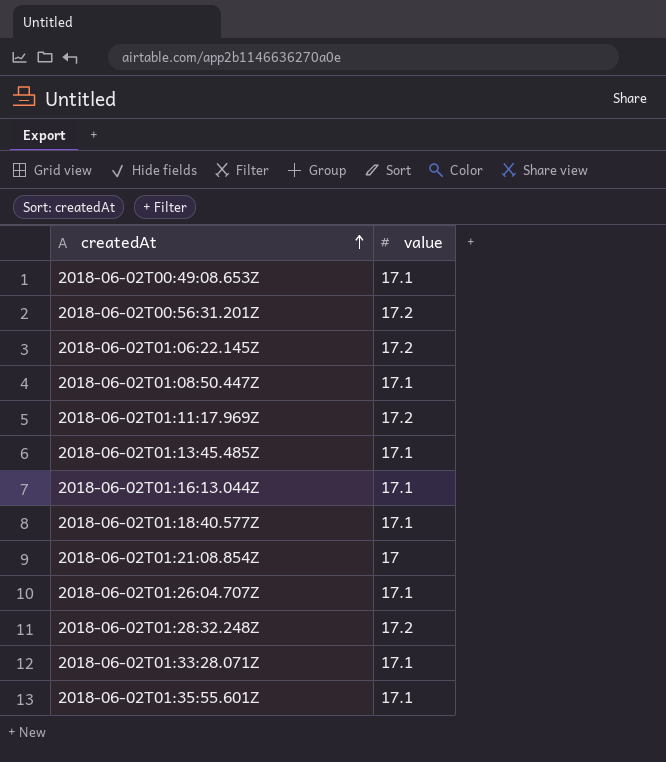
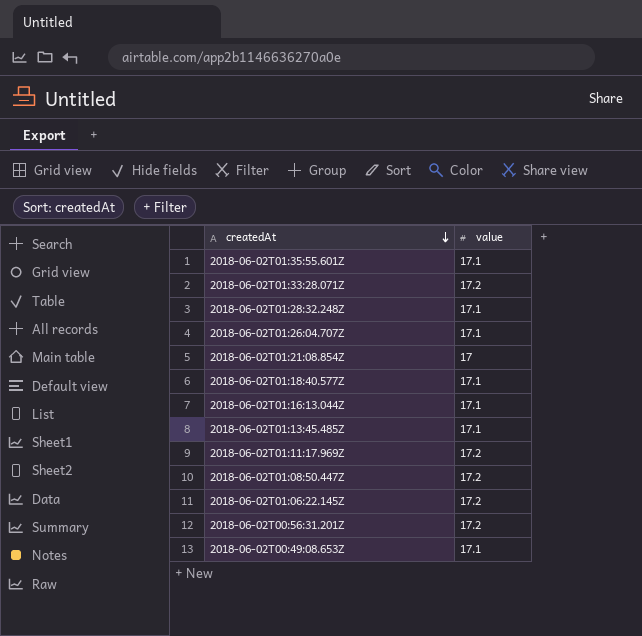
row order: createdAt ascending -> createdAt descending
2018-06-02T01:33:28.071Z | value: 17.1 -> 17.2
2018-06-02T01:28:32.248Z | value: 17.2 -> 17.1
2018-06-02T01:08:50.447Z | value: 17.1 -> 17.2

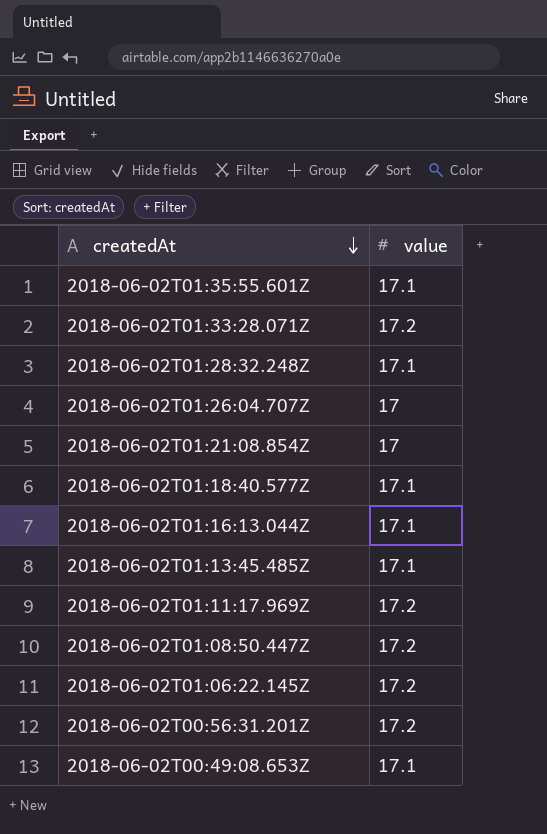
2018-06-02T01:26:04.707Z | value: 17.1 -> 17

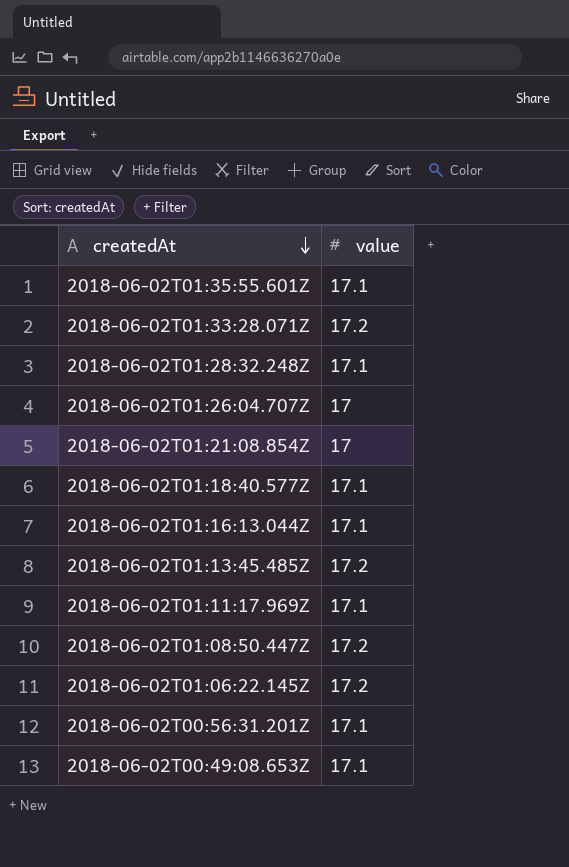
2018-06-02T01:13:45.485Z | value: 17.1 -> 17.2
2018-06-02T01:11:17.969Z | value: 17.2 -> 17.1
2018-06-02T00:56:31.201Z | value: 17.2 -> 17.1

